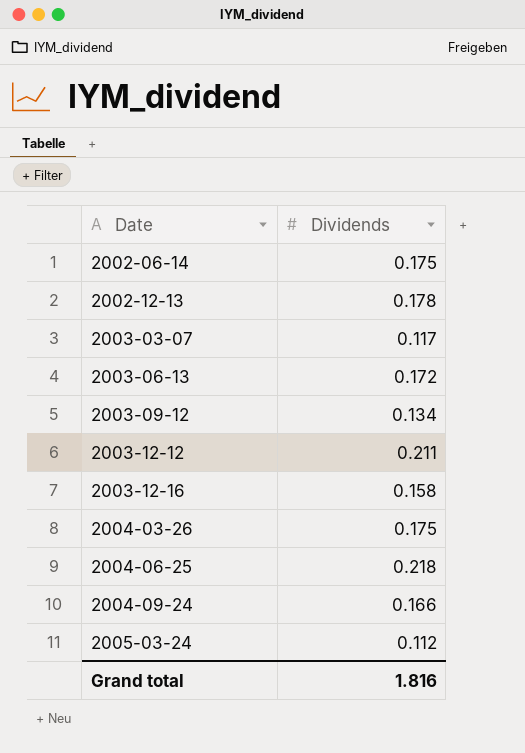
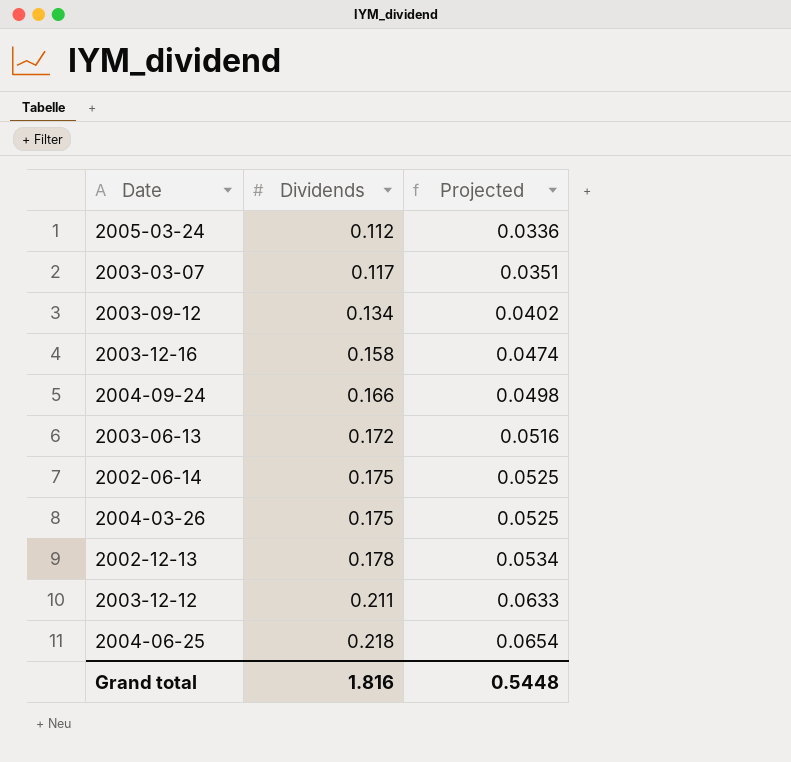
row order: Date ascending -> Dividends ascending
column Projected | formula: none -> [Dividends] * 0.3

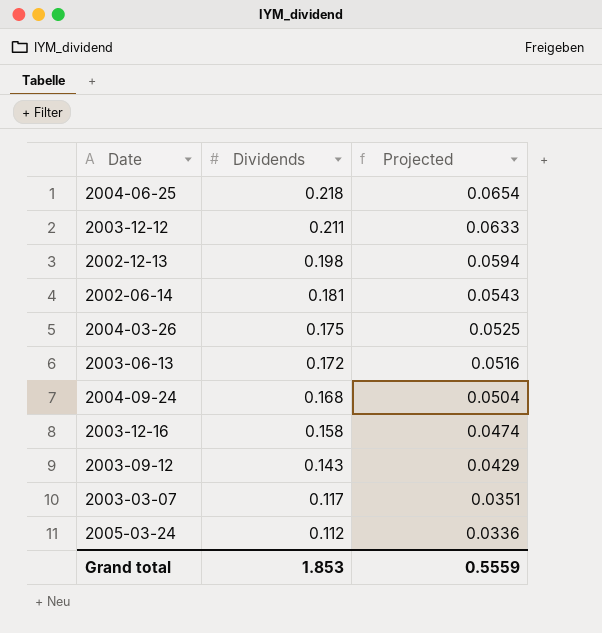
row order: Dividends ascending -> Dividends descending
2002-12-13 | Dividends: 0.178 -> 0.198
2002-12-13 | Projected: 0.0534 -> 0.0594
2002-06-14 | Dividends: 0.175 -> 0.181
2002-06-14 | Projected: 0.0525 -> 0.0543
2004-09-24 | Dividends: 0.166 -> 0.168
2004-09-24 | Projected: 0.0498 -> 0.0504
2003-09-12 | Dividends: 0.134 -> 0.143
2003-09-12 | Projected: 0.0402 -> 0.0429
Grand total | Dividends: 1.816 -> 1.853
Grand total | Projected: 0.5448 -> 0.5559

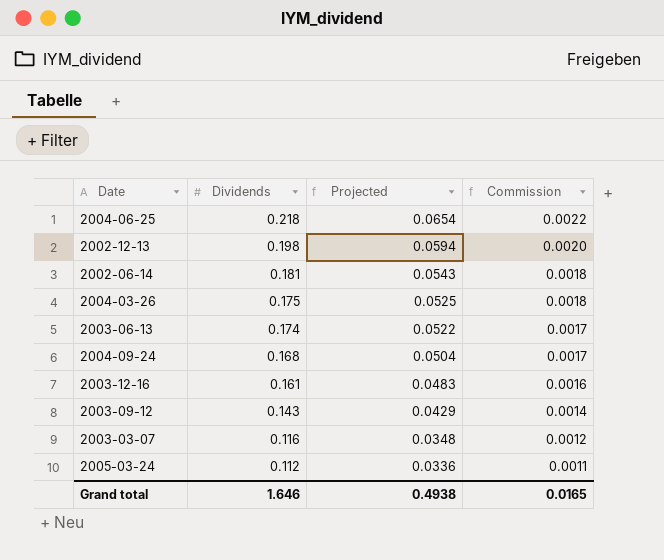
column Commission | formula: none -> [Dividends] * 0.01
row 2003-12-12: 0.211 | 0.0633 -> none
2003-06-13 | Dividends: 0.172 -> 0.174
2003-06-13 | Projected: 0.0516 -> 0.0522
2003-12-16 | Dividends: 0.158 -> 0.161
2003-12-16 | Projected: 0.0474 -> 0.0483
2003-03-07 | Dividends: 0.117 -> 0.116
2003-03-07 | Projected: 0.0351 -> 0.0348
Grand total | Dividends: 1.853 -> 1.646
Grand total | Projected: 0.5559 -> 0.4938

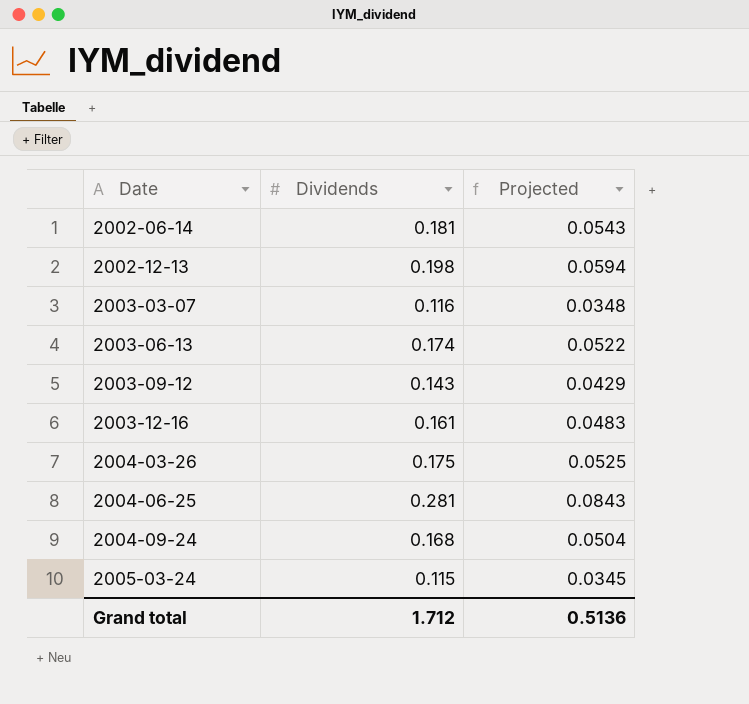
row order: Dividends descending -> Date ascending
column Commission | formula: [Dividends] * 0.01 -> none
2004-06-25 | Dividends: 0.218 -> 0.281
2004-06-25 | Projected: 0.0654 -> 0.0843
2005-03-24 | Dividends: 0.112 -> 0.115
2005-03-24 | Projected: 0.0336 -> 0.0345
Grand total | Dividends: 1.646 -> 1.712
Grand total | Projected: 0.4938 -> 0.5136

